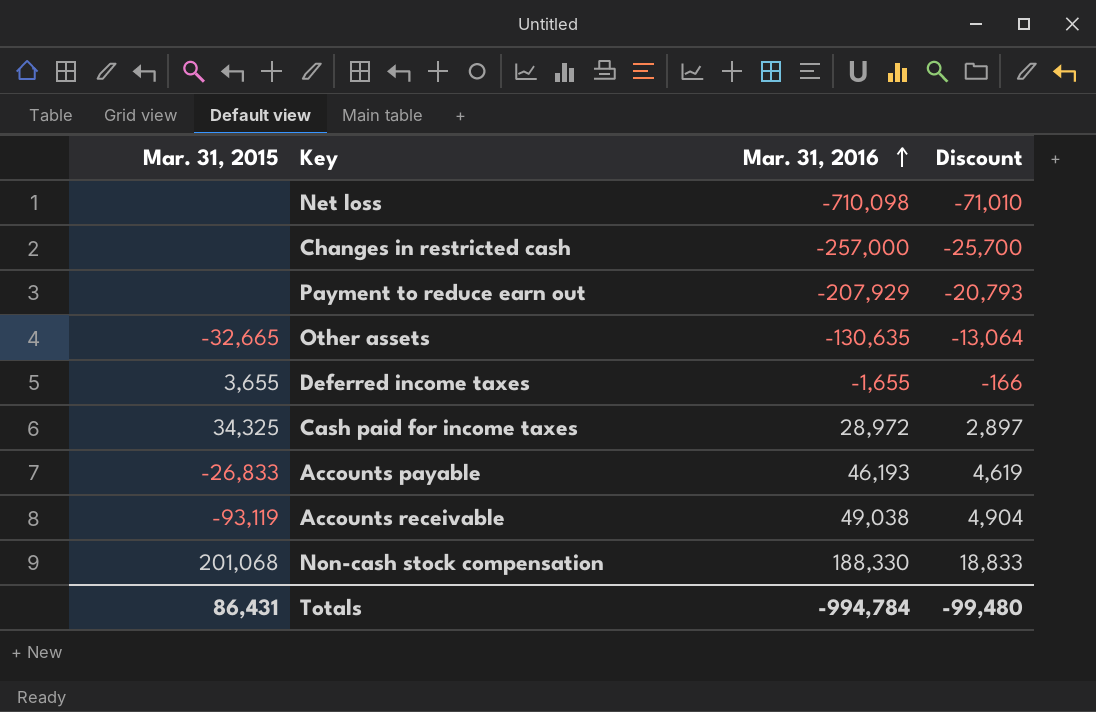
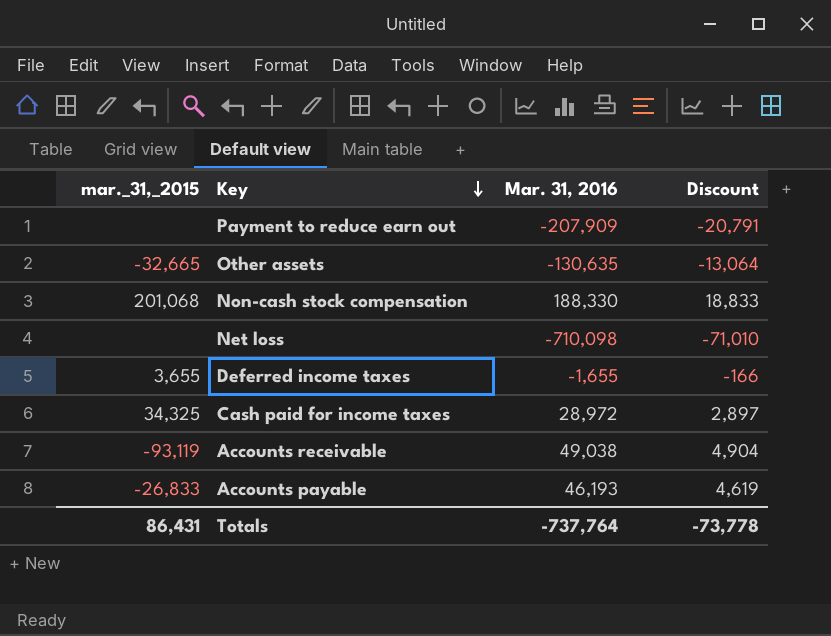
row order: Mar. 31, 2016 ascending -> Key descending
column name: Mar. 31, 2015 -> mar._31,_2015
row Changes in restricted cash: none | -257,000 | -25,700 -> none
Payment to reduce earn out | Mar. 31, 2016: -207,929 -> -207,909
Payment to reduce earn out | Discount: -20,793 -> -20,791
Totals | Mar. 31, 2016: -994,784 -> -737,764
Totals | Discount: -99,480 -> -73,778

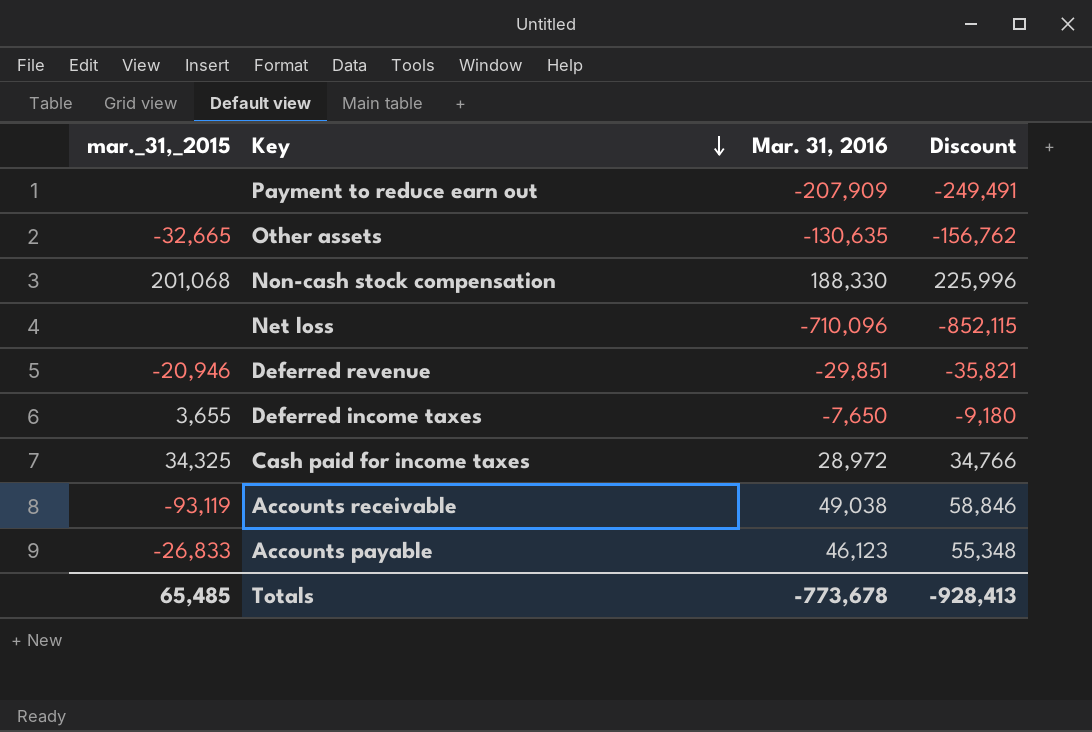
column Discount | formula: [Mar. 31, 2016] * 0.1 -> [Mar. 31, 2016] * 1.2
Net loss | Mar. 31, 2016: -710,098 -> -710,096
row Deferred revenue: none -> -20,946 | -29,851 | -35,821
Deferred income taxes | Mar. 31, 2016: -1,655 -> -7,650
Accounts payable | Mar. 31, 2016: 46,193 -> 46,123
Totals | mar._31,_2015: 86,431 -> 65,485
Totals | Mar. 31, 2016: -737,764 -> -773,678
Totals | Discount: -73,778 -> -928,413

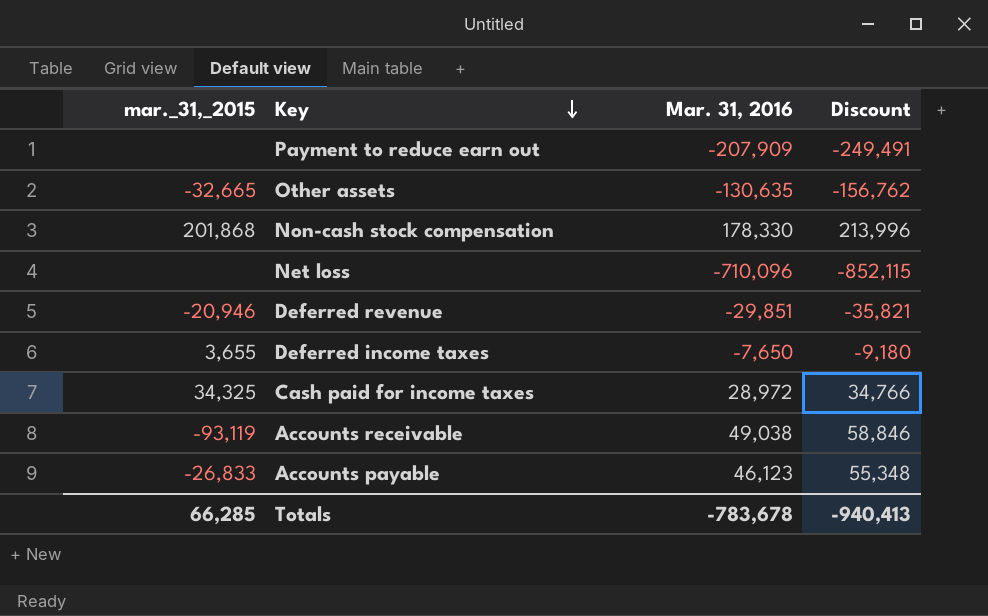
Non-cash stock compensation | mar._31,_2015: 201,068 -> 201,868
Non-cash stock compensation | Mar. 31, 2016: 188,330 -> 178,330
Non-cash stock compensation | Discount: 225,996 -> 213,996
Totals | mar._31,_2015: 65,485 -> 66,285
Totals | Mar. 31, 2016: -773,678 -> -783,678
Totals | Discount: -928,413 -> -940,413

